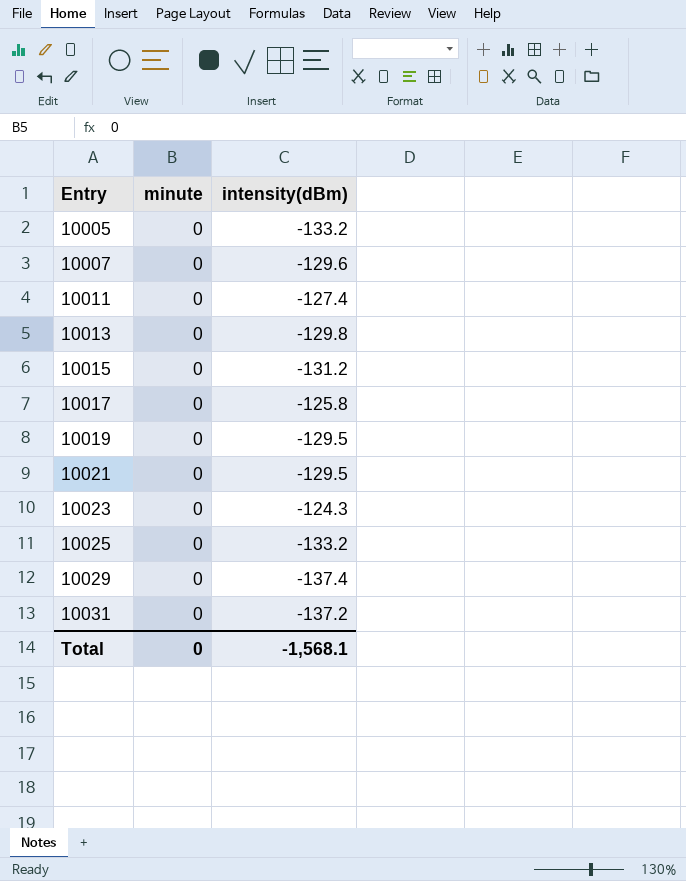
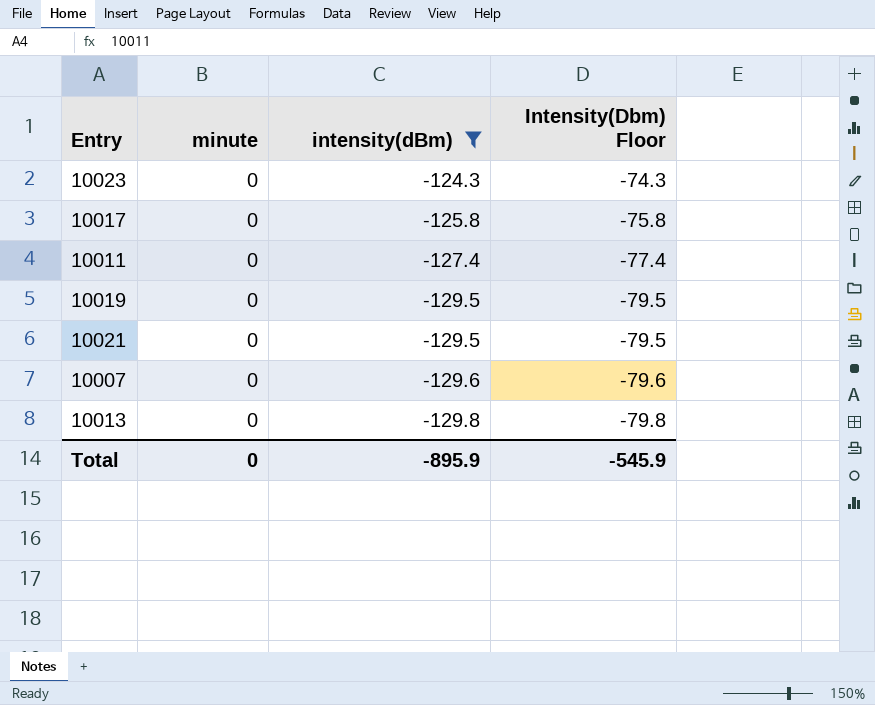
filter: none -> intensity(dBm) >= -129.8
row order: Entry ascending -> intensity(dBm) descending
column Intensity(Dbm) Floor | formula: none -> [intensity(dBm)] + 50
Total | intensity(dBm): -1,568.1 -> -895.9

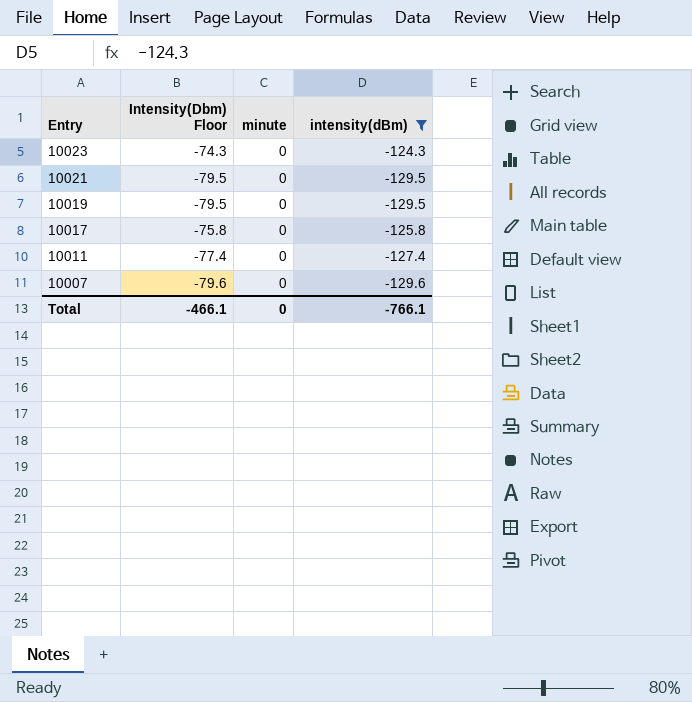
row order: intensity(dBm) descending -> Entry descending
column Intensity(Dbm) Floor | position: 4 -> 2
row 10013: 0 | -129.8 | -79.8 -> none
Total | Intensity(Dbm) Floor: -545.9 -> -466.1
Total | intensity(dBm): -895.9 -> -766.1

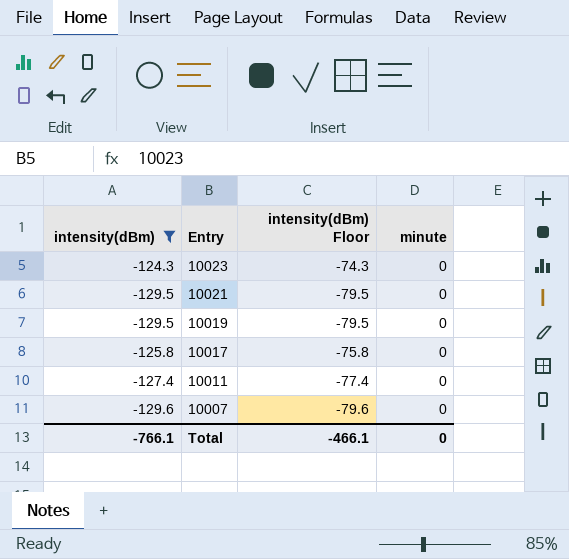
column intensity(dBm) | position: 4 -> 1
column name: Intensity(Dbm) Floor -> intensity(dBm) Floor

